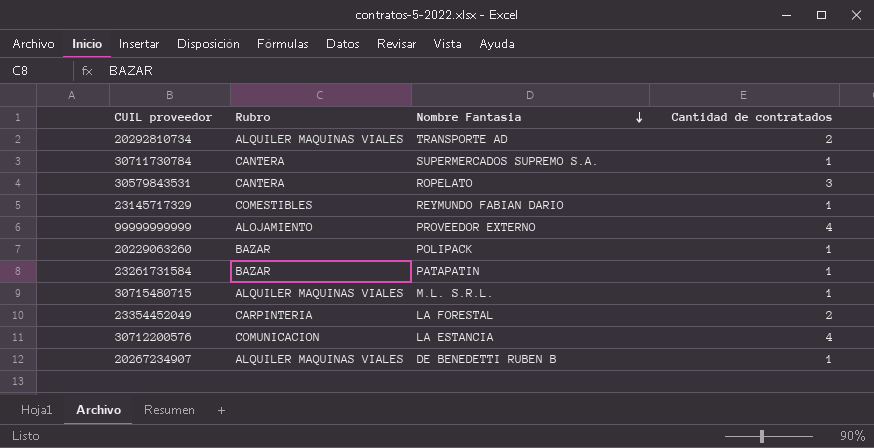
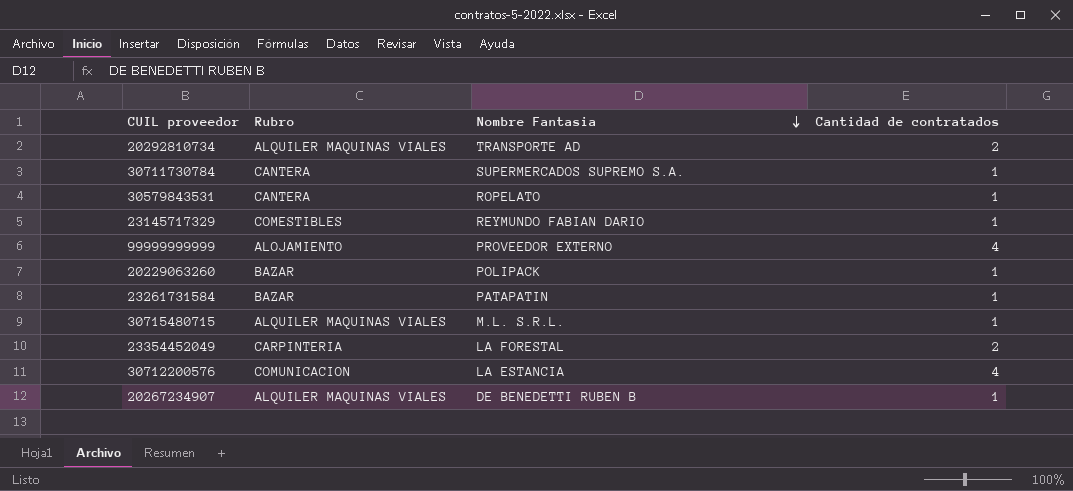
30579843531 | Cantidad de contratados: 3 -> 1

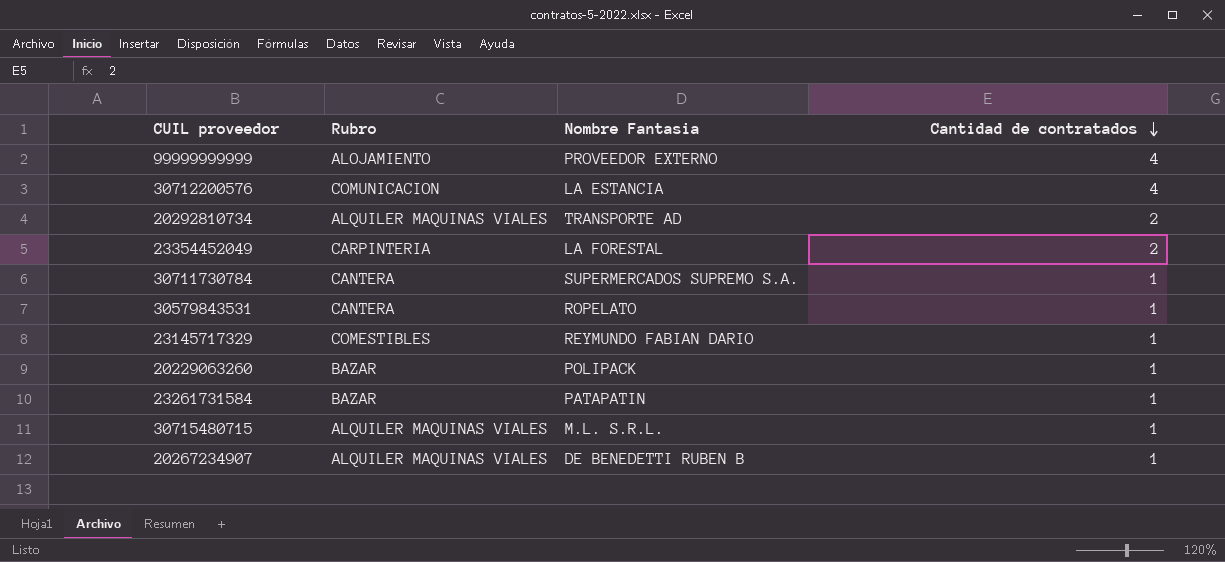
row order: Nombre Fantasia descending -> Cantidad de contratados descending

